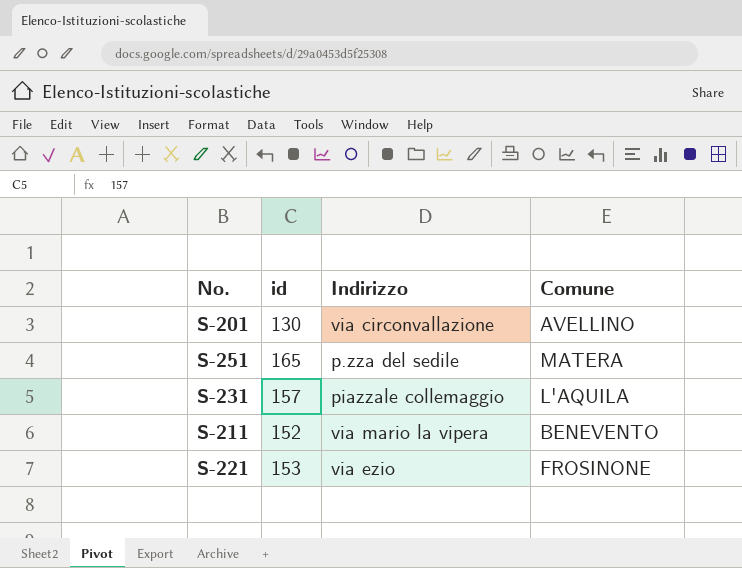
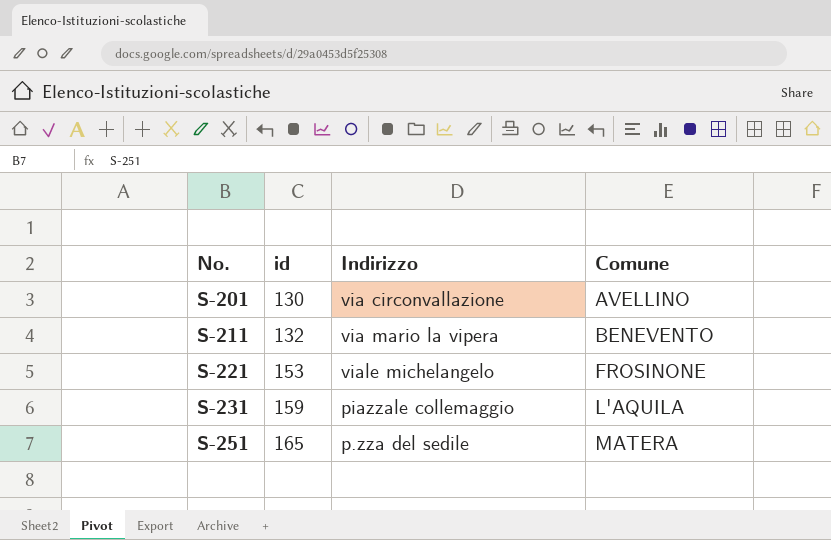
row order: none -> No. ascending
S-211 | id: 152 -> 132
S-221 | Indirizzo: via ezio -> viale michelangelo
S-231 | id: 157 -> 159

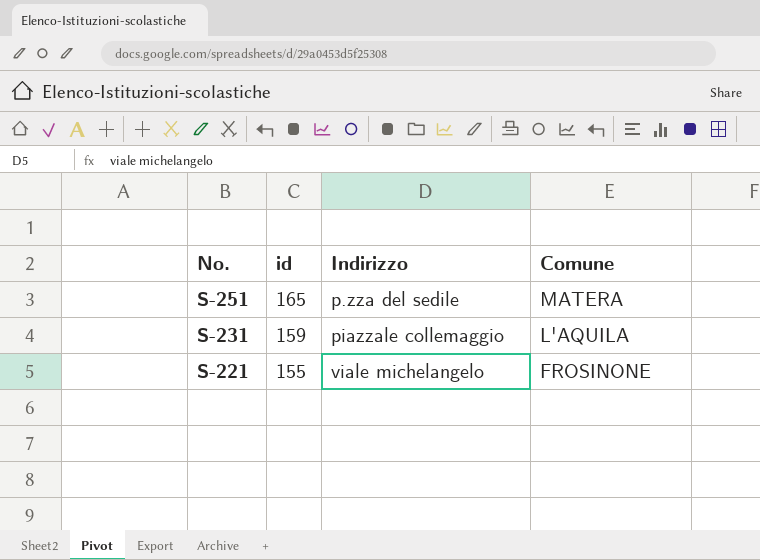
row order: No. ascending -> No. descending
row S-201: 130 | via circonvallazione | AVELLINO -> none
row S-211: 132 | via mario la vipera | BENEVENTO -> none
S-221 | id: 153 -> 155

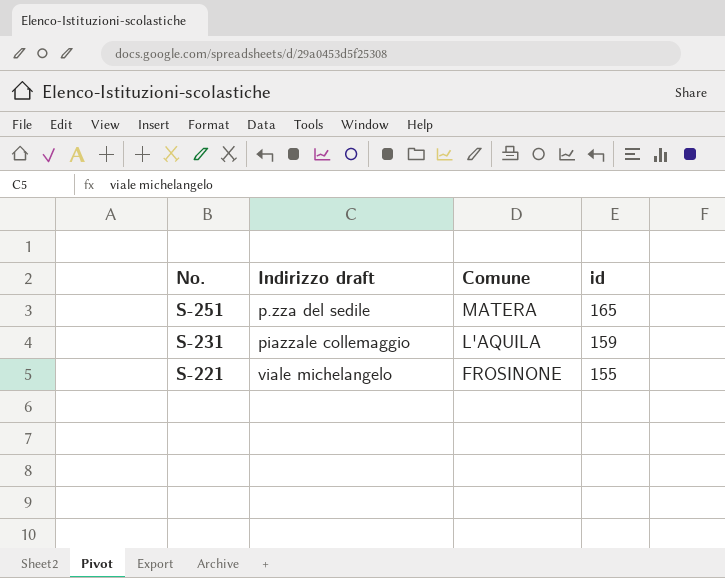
column name: Indirizzo -> Indirizzo draft
column id | position: 2 -> 4

